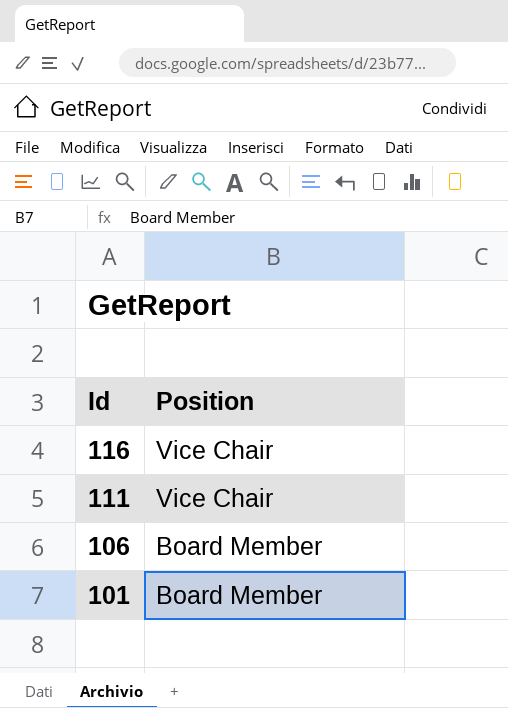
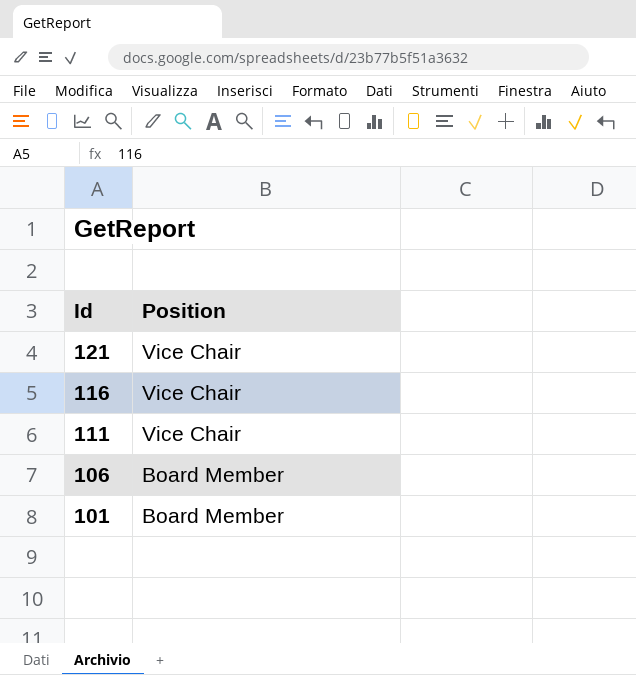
row 121: none -> Vice Chair

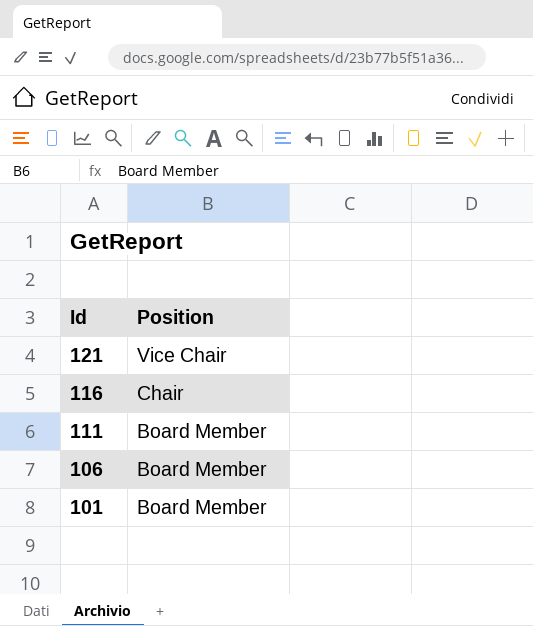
116 | Position: Vice Chair -> Chair
111 | Position: Vice Chair -> Board Member

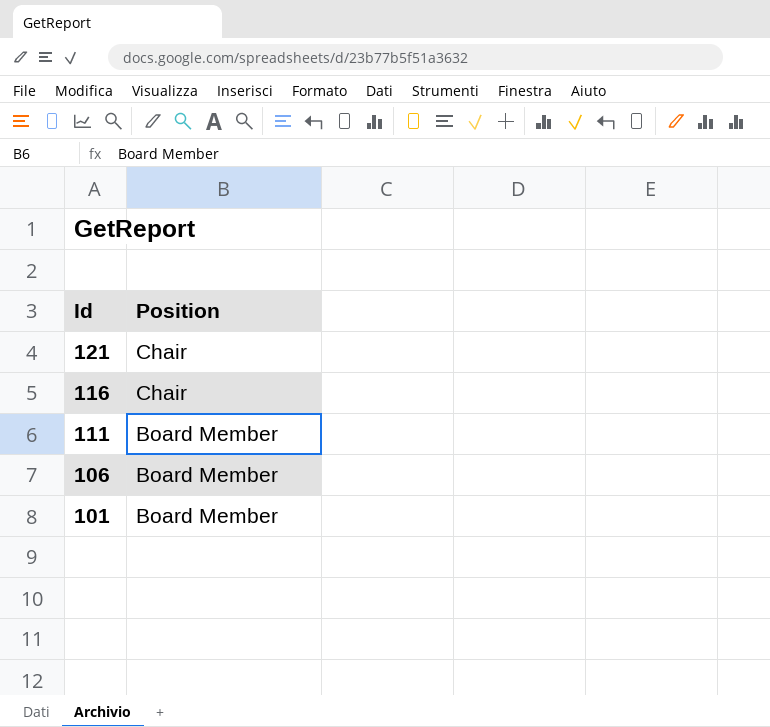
121 | Position: Vice Chair -> Chair

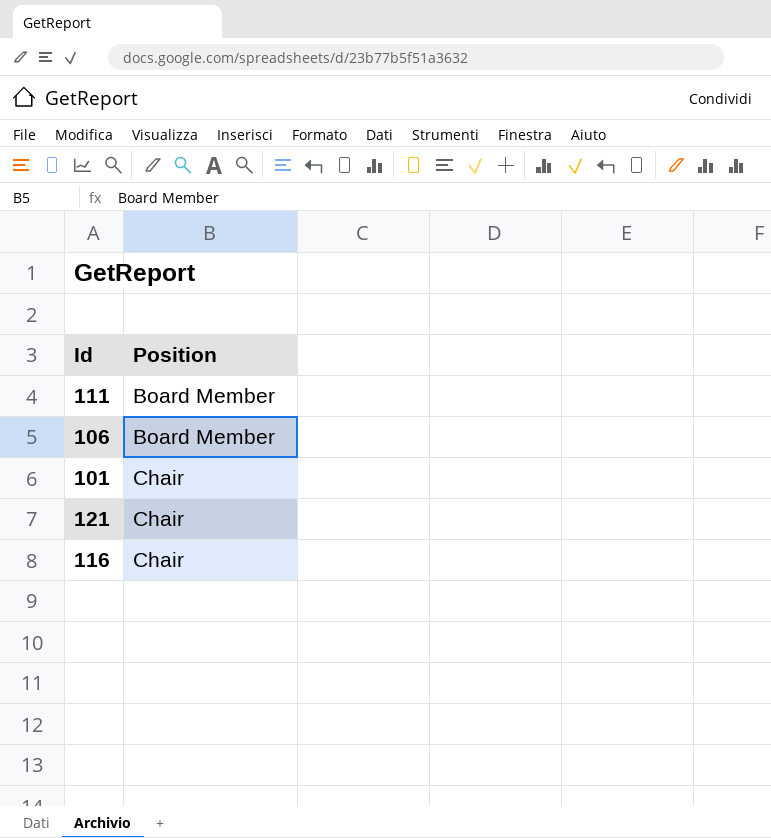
row order: Id descending -> Position ascending
101 | Position: Board Member -> Chair

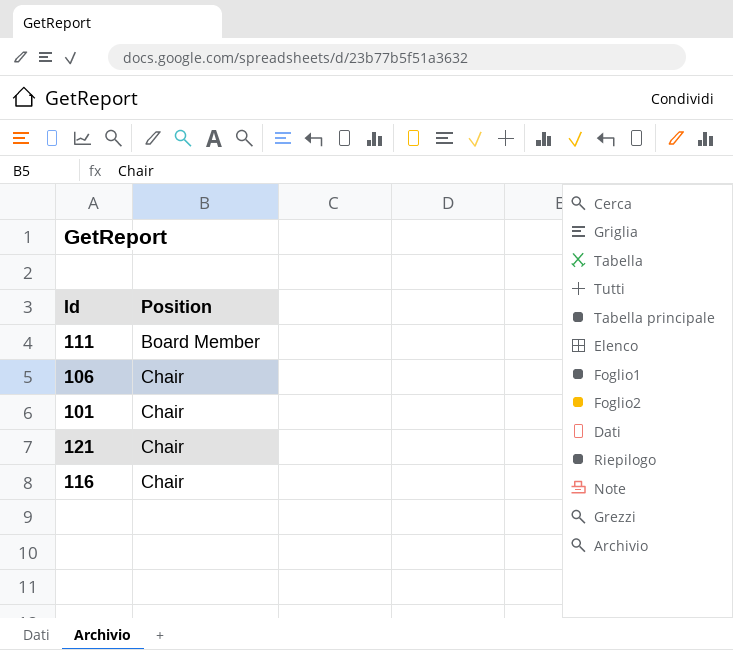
106 | Position: Board Member -> Chair

